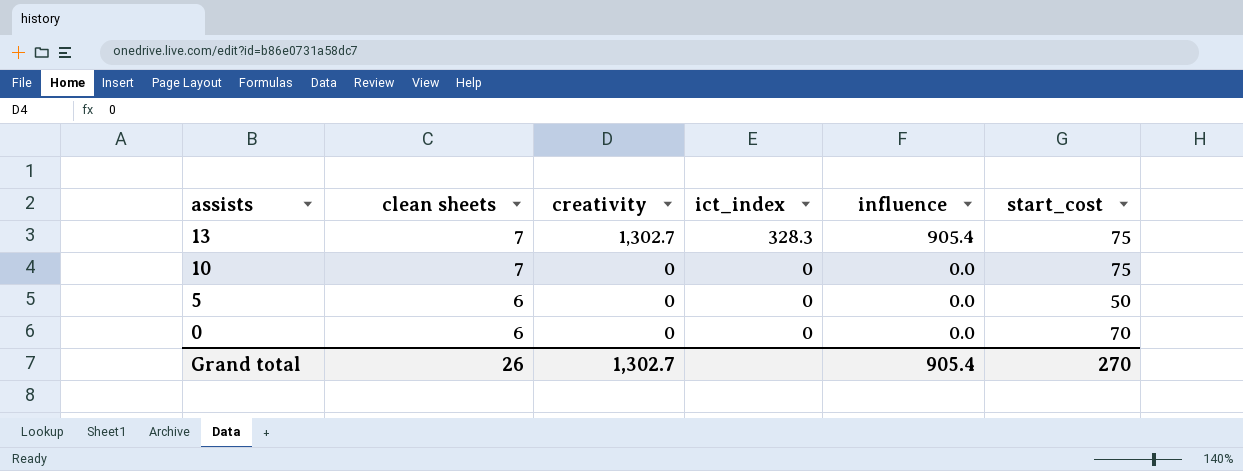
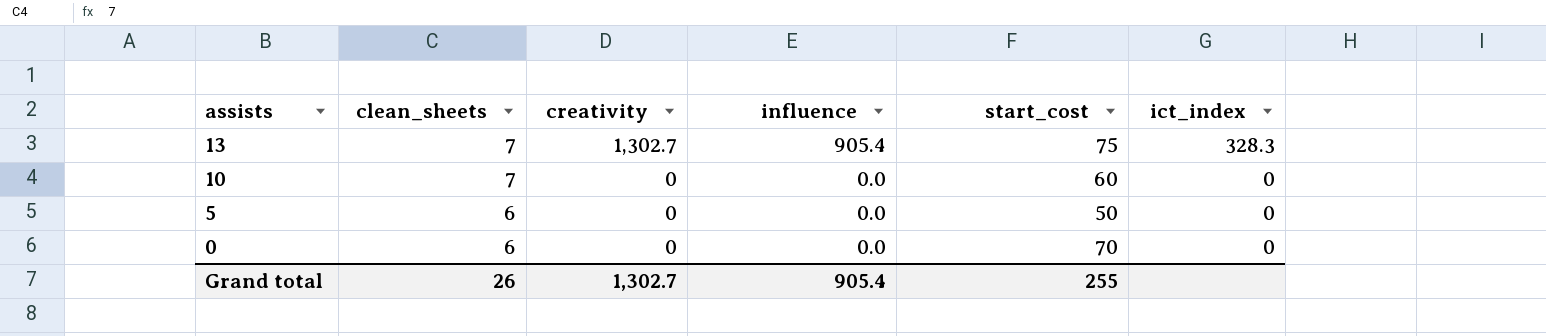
column name: clean sheets -> clean_sheets
column ict_index | position: 4 -> 6
10 | start_cost: 75 -> 60
Grand total | start_cost: 270 -> 255

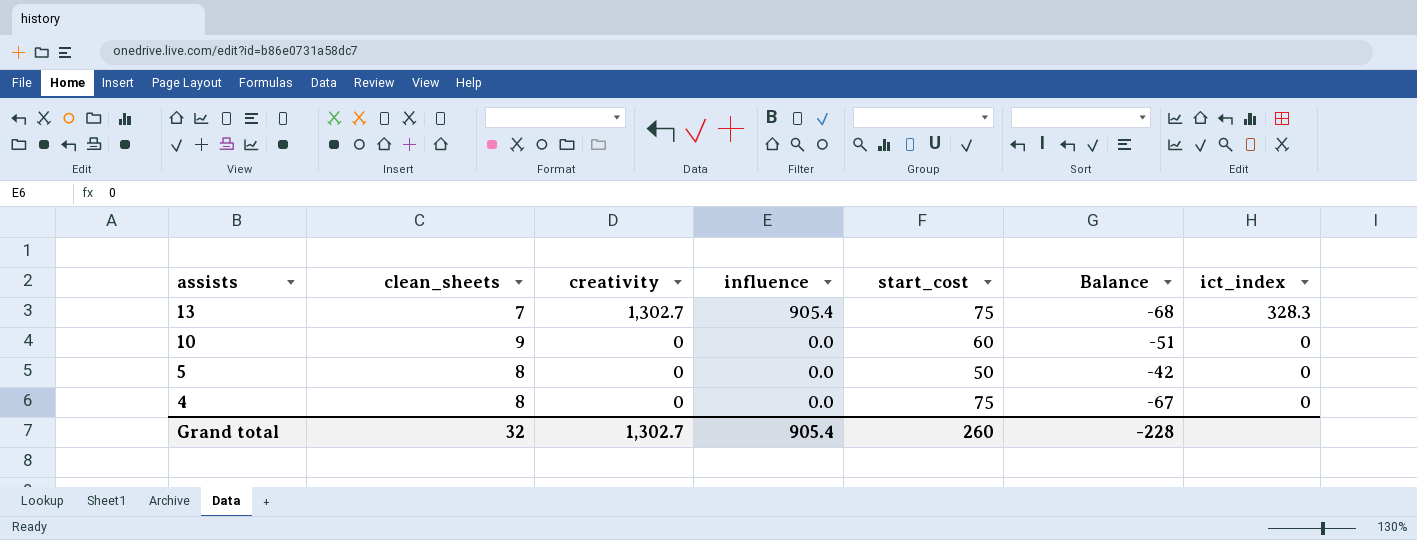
column Balance | formula: none -> [clean_sheets] - [start_cost]
row 0: 6 | 0 | 0.0 | 70 | 0 -> none
10 | clean_sheets: 7 -> 9
5 | clean_sheets: 6 -> 8
row 4: none -> 8 | 0 | 0.0 | 75 | -67 | 0
Grand total | clean_sheets: 26 -> 32
Grand total | start_cost: 255 -> 260

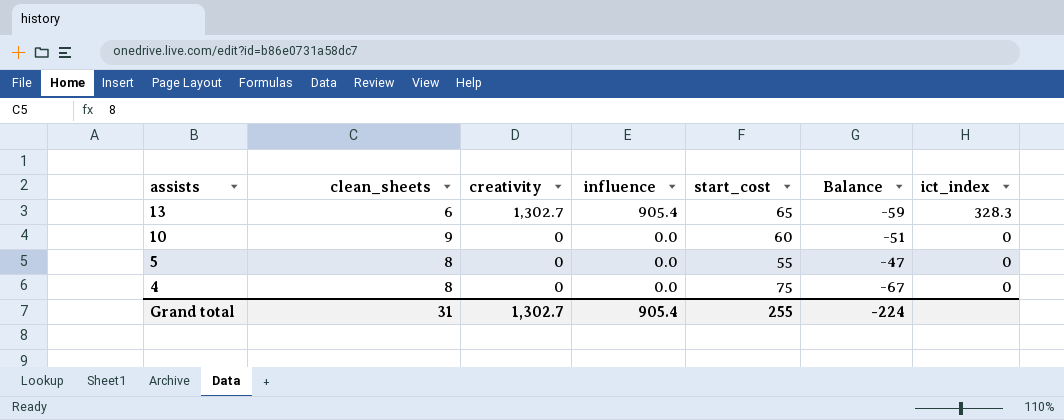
13 | clean_sheets: 7 -> 6
13 | start_cost: 75 -> 65
13 | Balance: -68 -> -59
5 | start_cost: 50 -> 55
5 | Balance: -42 -> -47
Grand total | clean_sheets: 32 -> 31
Grand total | start_cost: 260 -> 255
Grand total | Balance: -228 -> -224

